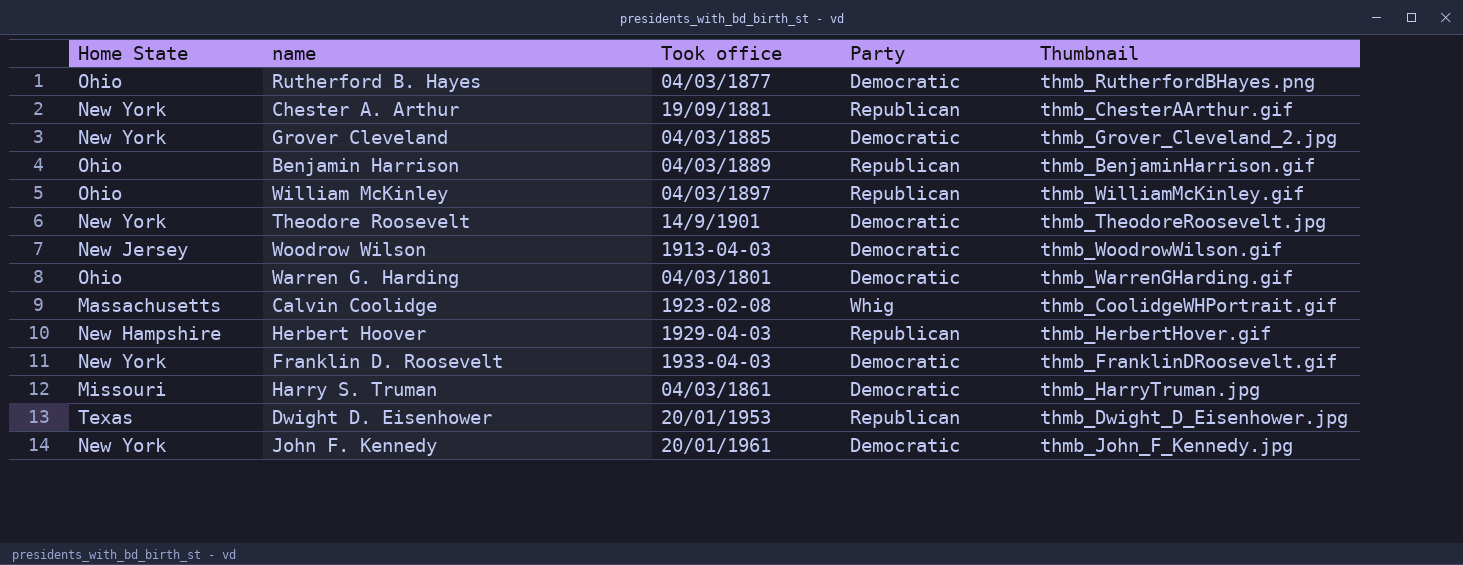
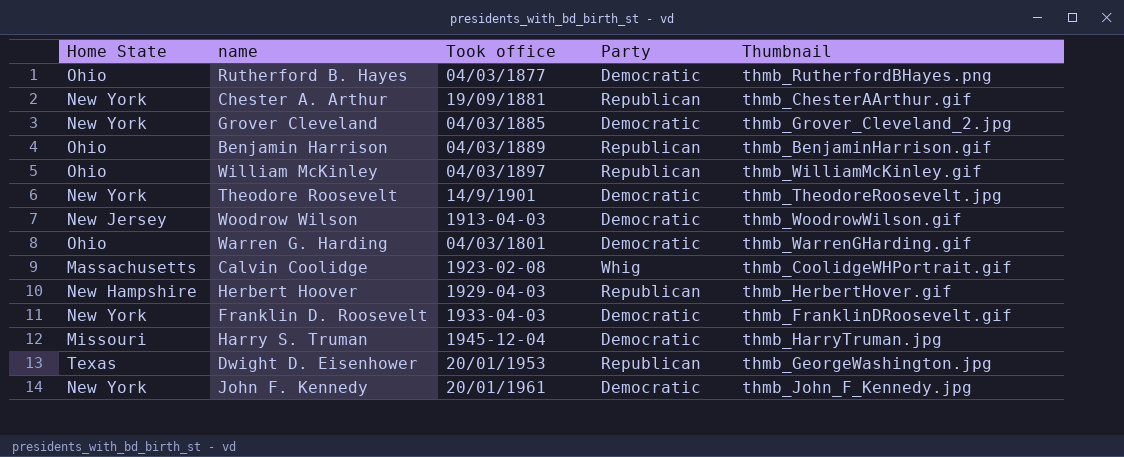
Harry S. Truman | Took office: 04/03/1861 -> 1945-12-04
Dwight D. Eisenhower | Thumbnail: thmb_Dwight_D_Eisenhower.jpg -> thmb_GeorgeWashington.jpg

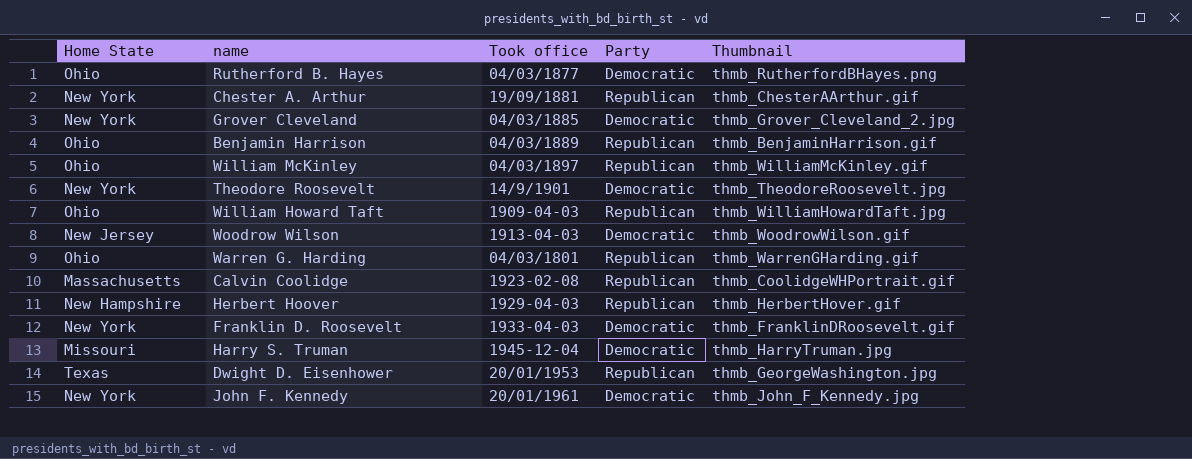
row William Howard Taft: none -> Ohio | 1909-04-03 | Republican | thmb_WilliamHowardTaft.jpg
Warren G. Harding | Party: Democratic -> Republican
Calvin Coolidge | Party: Whig -> Republican

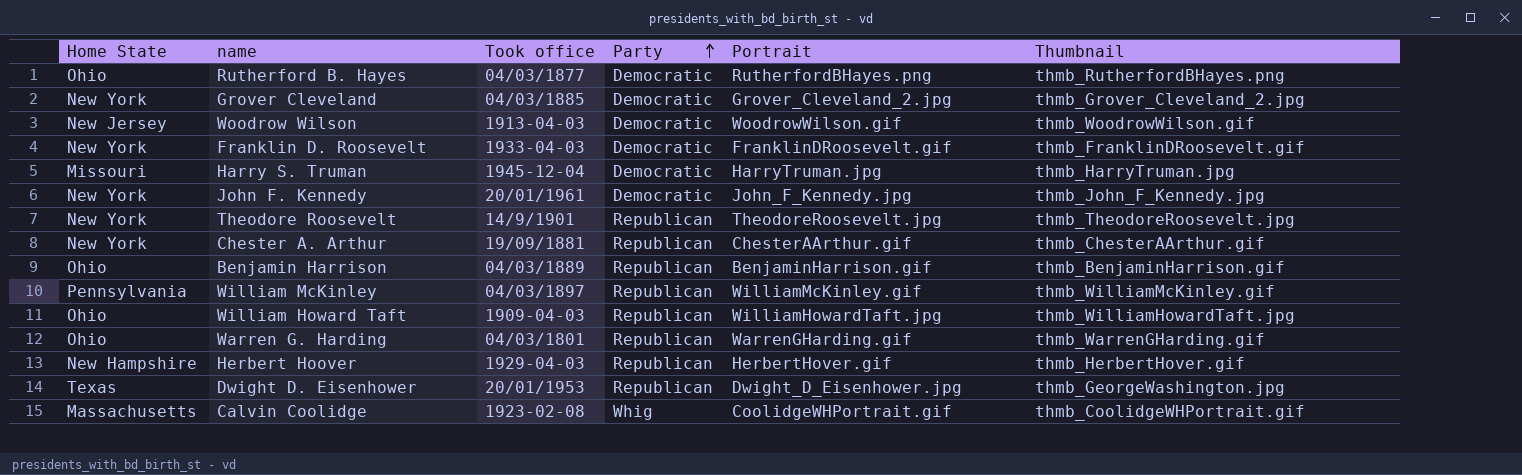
row order: none -> Party ascending
column Portrait | position: none -> 5
Theodore Roosevelt | Party: Democratic -> Republican
William McKinley | Home State: Ohio -> Pennsylvania
Calvin Coolidge | Party: Republican -> Whig

